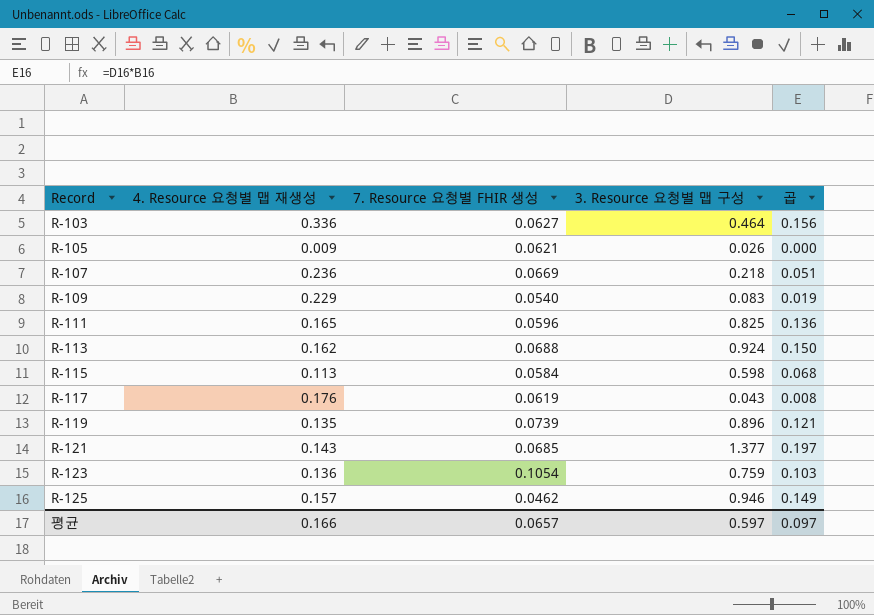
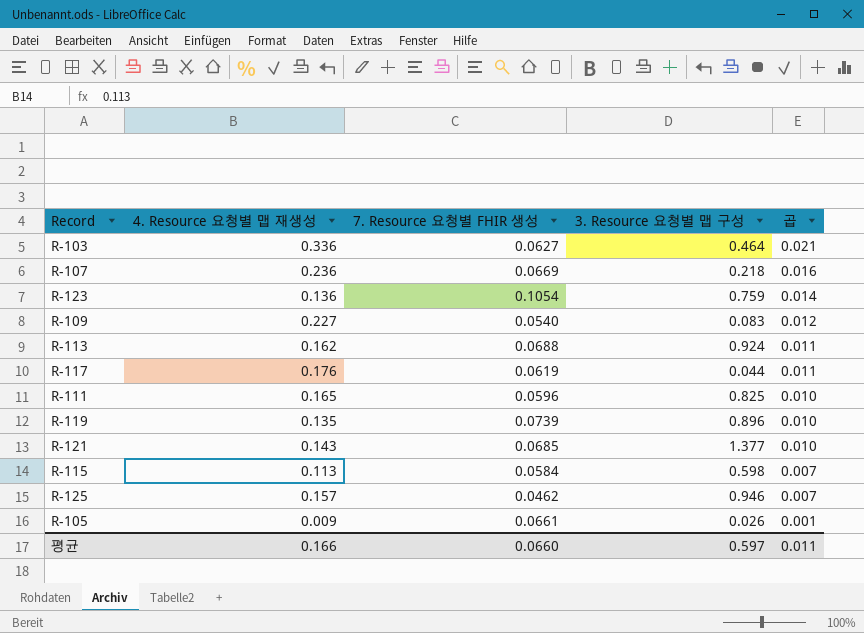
row order: Record ascending -> 곱 descending
column 곱 | formula: [4. Resource 요청별 맵 재생성] * [3. Resource 요청별 맵 구성] -> [4. Resource 요청별 맵 재생성] * [7. Resource 요청별 FHIR 생성]
R-109 | 4. Resource 요청별 맵 재생성: 0.229 -> 0.227
R-117 | 3. Resource 요청별 맵 구성: 0.043 -> 0.044
R-105 | 7. Resource 요청별 FHIR 생성: 0.0621 -> 0.0661
평균 | 7. Resource 요청별 FHIR 생성: 0.0657 -> 0.0660
평균 | 곱: 0.097 -> 0.011

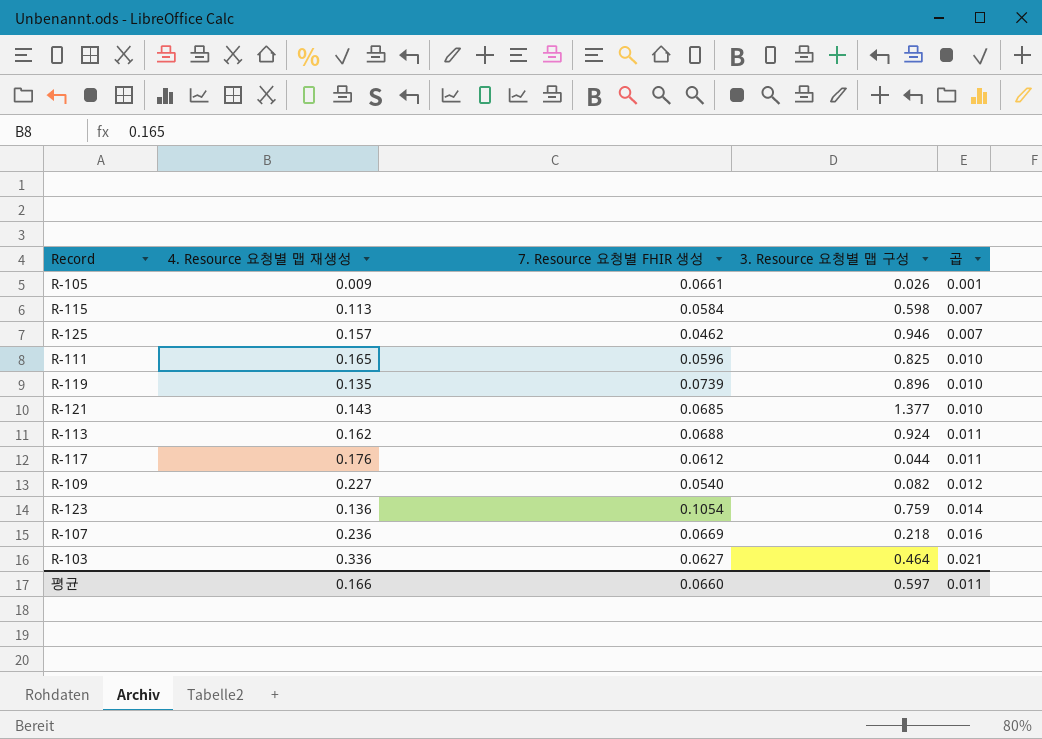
row order: 곱 descending -> 곱 ascending
R-117 | 7. Resource 요청별 FHIR 생성: 0.0619 -> 0.0612
R-109 | 3. Resource 요청별 맵 구성: 0.083 -> 0.082

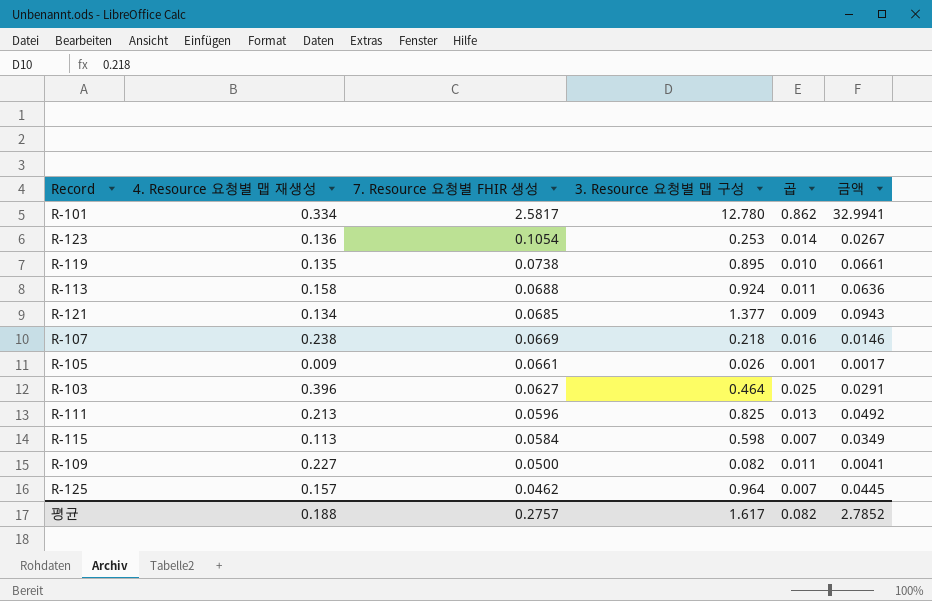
row order: 곱 ascending -> 7. Resource 요청별 FHIR 생성 descending
column 금액 | formula: none -> [7. Resource 요청별 FHIR 생성] * [3. Resource 요청별 맵 구성]
row R-117: 0.176 | 0.0612 | 0.044 | 0.011 -> none
row R-101: none -> 0.334 | 2.5817 | 12.780 | 0.862 | 32.9941
R-123 | 3. Resource 요청별 맵 구성: 0.759 -> 0.253
R-119 | 7. Resource 요청별 FHIR 생성: 0.0739 -> 0.0738
R-119 | 3. Resource 요청별 맵 구성: 0.896 -> 0.895
R-113 | 4. Resource 요청별 맵 재생성: 0.162 -> 0.158
R-121 | 4. Resource 요청별 맵 재생성: 0.143 -> 0.134
R-121 | 곱: 0.010 -> 0.009
R-107 | 4. Resource 요청별 맵 재생성: 0.236 -> 0.238
R-103 | 4. Resource 요청별 맵 재생성: 0.336 -> 0.396
R-103 | 곱: 0.021 -> 0.025
R-111 | 4. Resource 요청별 맵 재생성: 0.165 -> 0.213
R-111 | 곱: 0.010 -> 0.013
R-109 | 7. Resource 요청별 FHIR 생성: 0.0540 -> 0.0500
R-109 | 곱: 0.012 -> 0.011
R-125 | 3. Resource 요청별 맵 구성: 0.946 -> 0.964
평균 | 4. Resource 요청별 맵 재생성: 0.166 -> 0.188
평균 | 7. Resource 요청별 FHIR 생성: 0.0660 -> 0.2757
평균 | 3. Resource 요청별 맵 구성: 0.597 -> 1.617
평균 | 곱: 0.011 -> 0.082

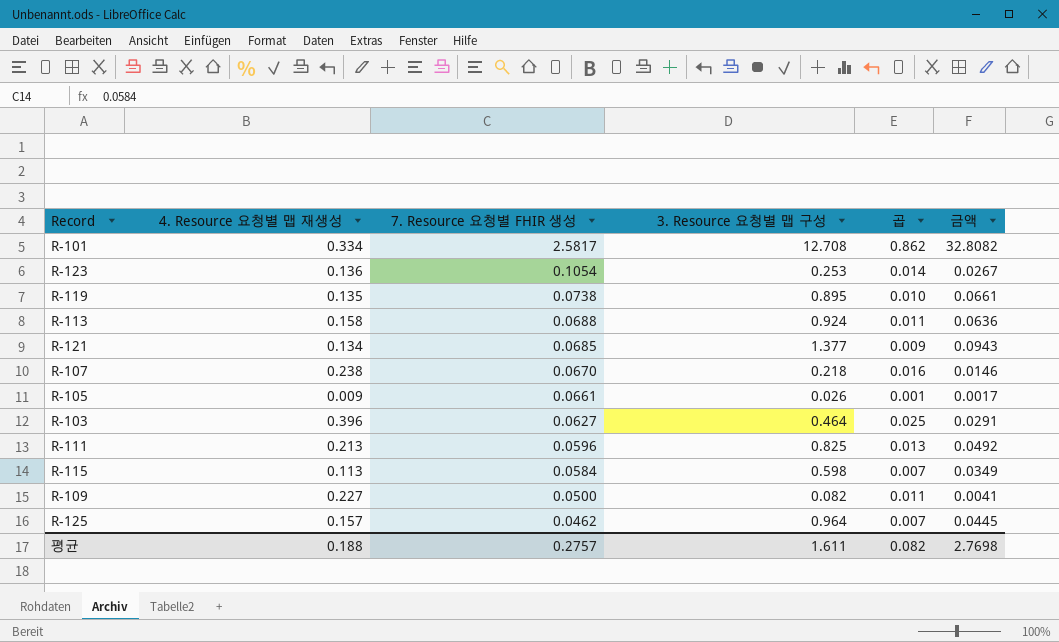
R-101 | 3. Resource 요청별 맵 구성: 12.780 -> 12.708
R-101 | 금액: 32.9941 -> 32.8082
R-107 | 7. Resource 요청별 FHIR 생성: 0.0669 -> 0.0670
평균 | 3. Resource 요청별 맵 구성: 1.617 -> 1.611
평균 | 금액: 2.7852 -> 2.7698

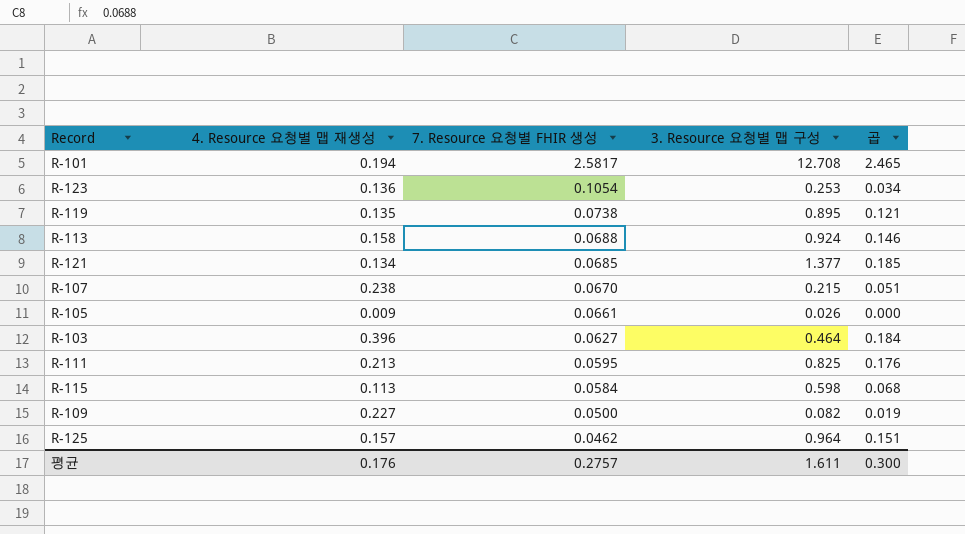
column 금액 | formula: [7. Resource 요청별 FHIR 생성] * [3. Resource 요청별 맵 구성] -> none
column 곱 | formula: [4. Resource 요청별 맵 재생성] * [7. Resource 요청별 FHIR 생성] -> [4. Resource 요청별 맵 재생성] * [3. Resource 요청별 맵 구성]
R-101 | 4. Resource 요청별 맵 재생성: 0.334 -> 0.194
R-107 | 3. Resource 요청별 맵 구성: 0.218 -> 0.215
R-111 | 7. Resource 요청별 FHIR 생성: 0.0596 -> 0.0595
평균 | 4. Resource 요청별 맵 재생성: 0.188 -> 0.176
평균 | 곱: 0.082 -> 0.300

